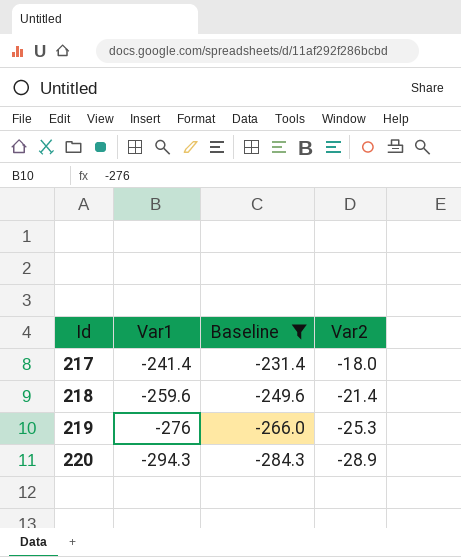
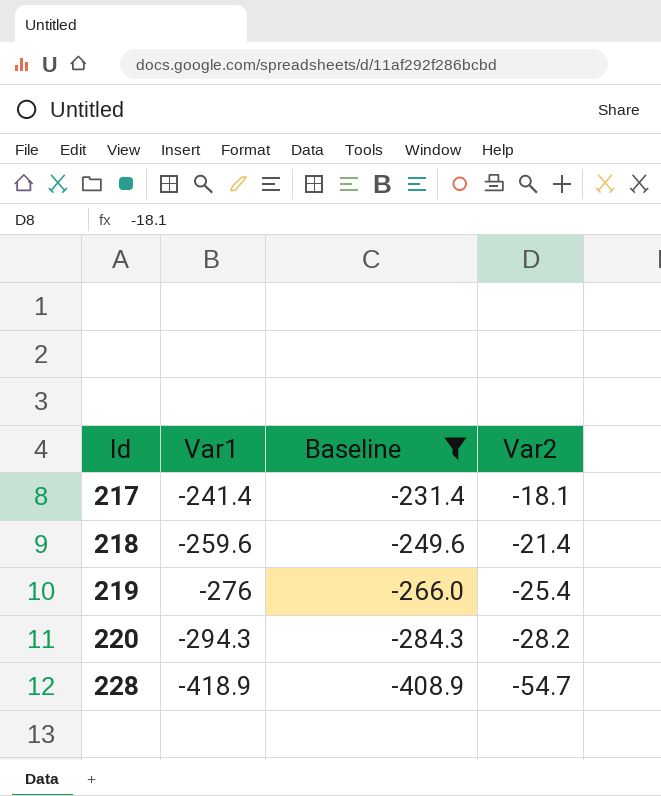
217 | Var2: -18.0 -> -18.1
219 | Var2: -25.3 -> -25.4
220 | Var2: -28.9 -> -28.2
row 228: none -> -418.9 | -408.9 | -54.7

